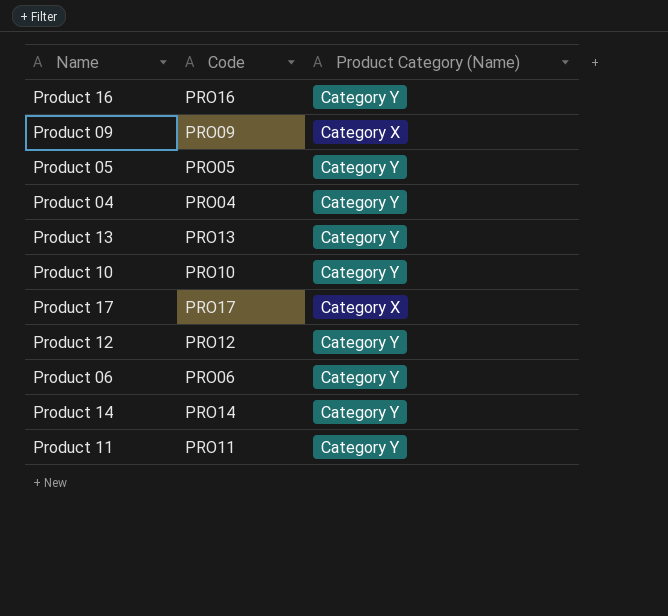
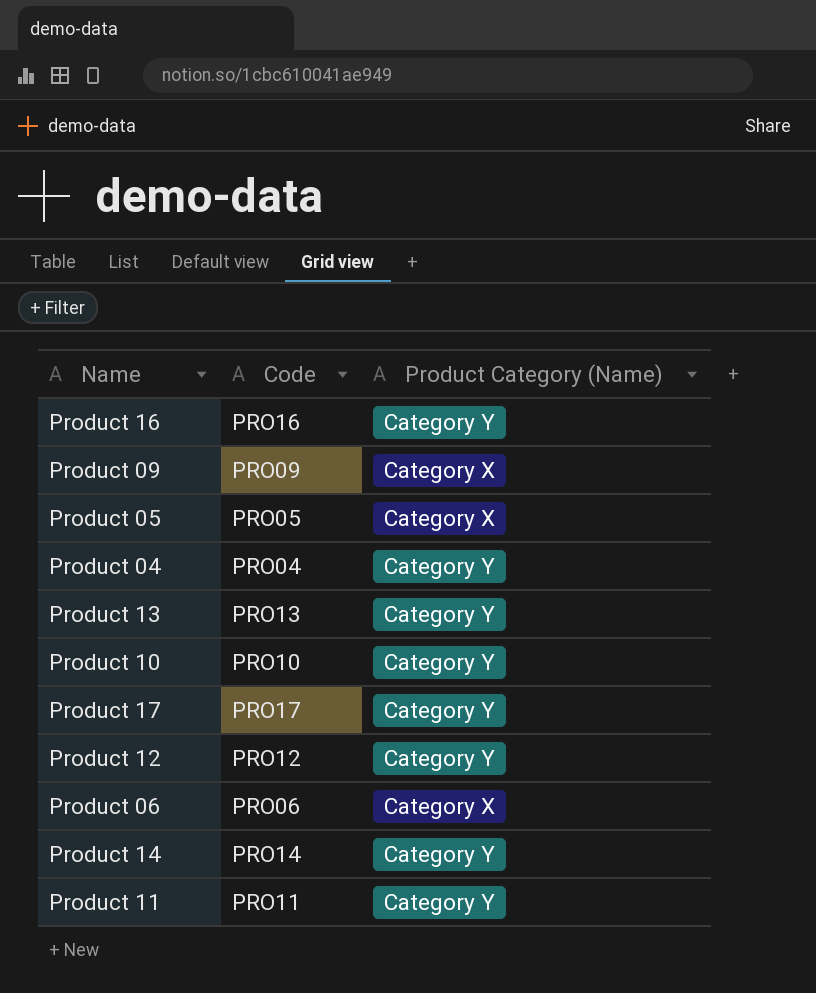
Product 05 | Product Category (Name): Category Y -> Category X
Product 17 | Product Category (Name): Category X -> Category Y
Product 06 | Product Category (Name): Category Y -> Category X

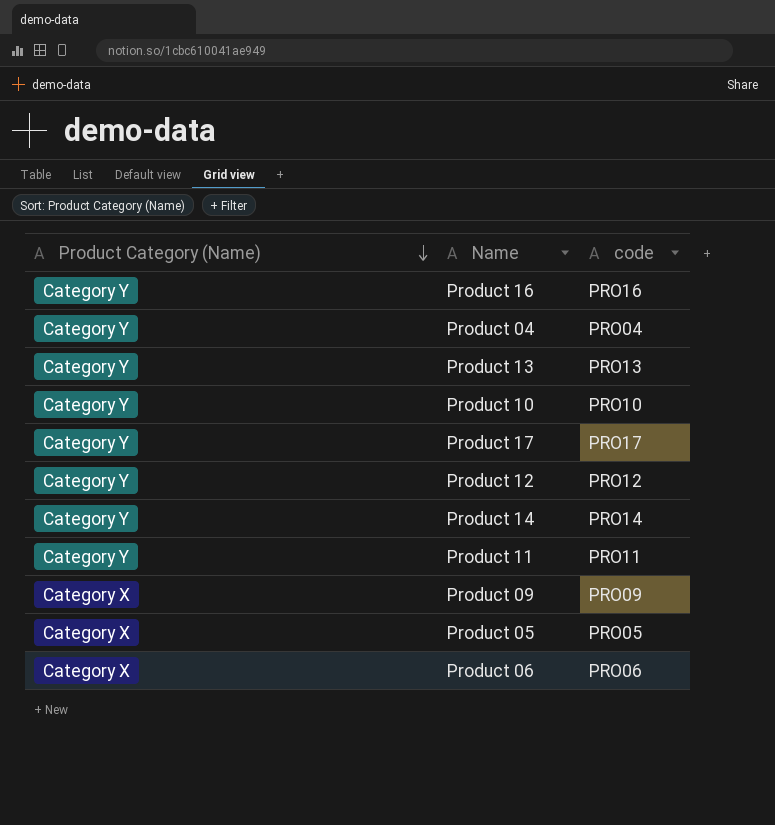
row order: none -> Product Category (Name) descending
column Product Category (Name) | position: 3 -> 1
column name: Code -> code

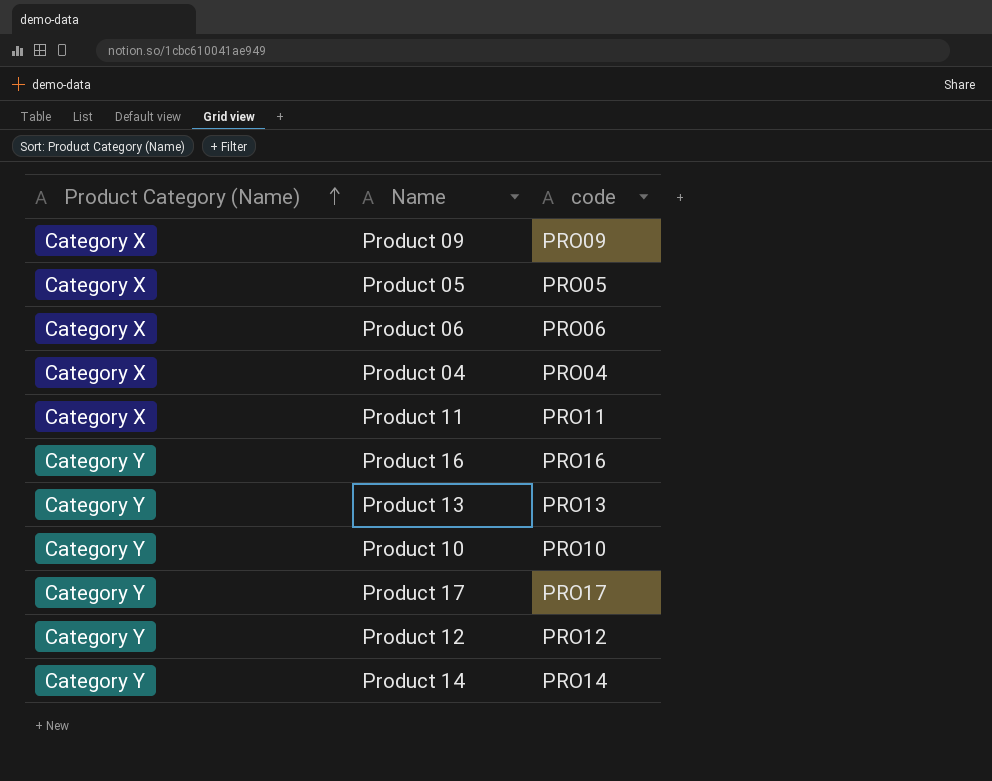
row order: Product Category (Name) descending -> Product Category (Name) ascending
Product 04 | Product Category (Name): Category Y -> Category X
Product 11 | Product Category (Name): Category Y -> Category X

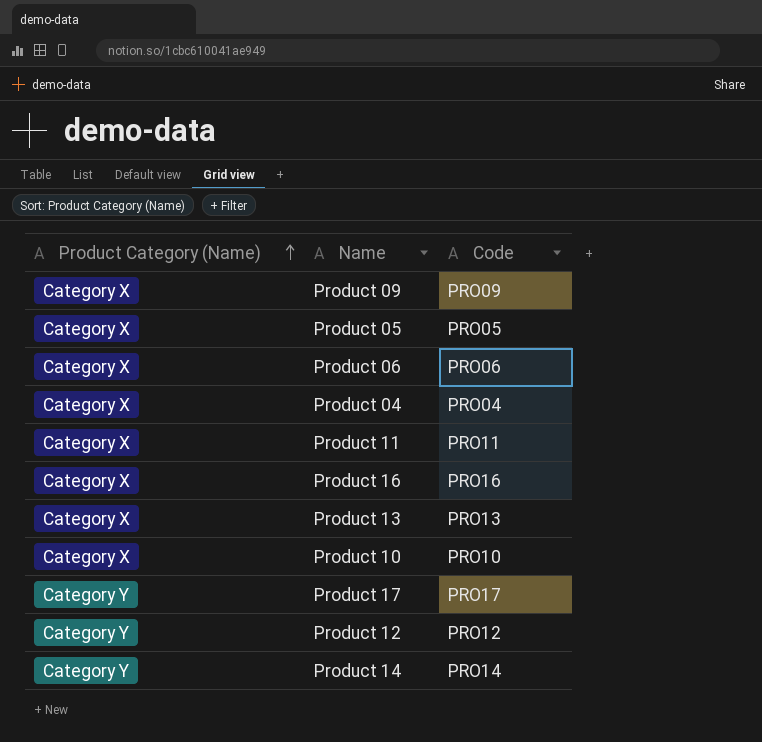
column name: code -> Code
Product 16 | Product Category (Name): Category Y -> Category X
Product 13 | Product Category (Name): Category Y -> Category X
Product 10 | Product Category (Name): Category Y -> Category X

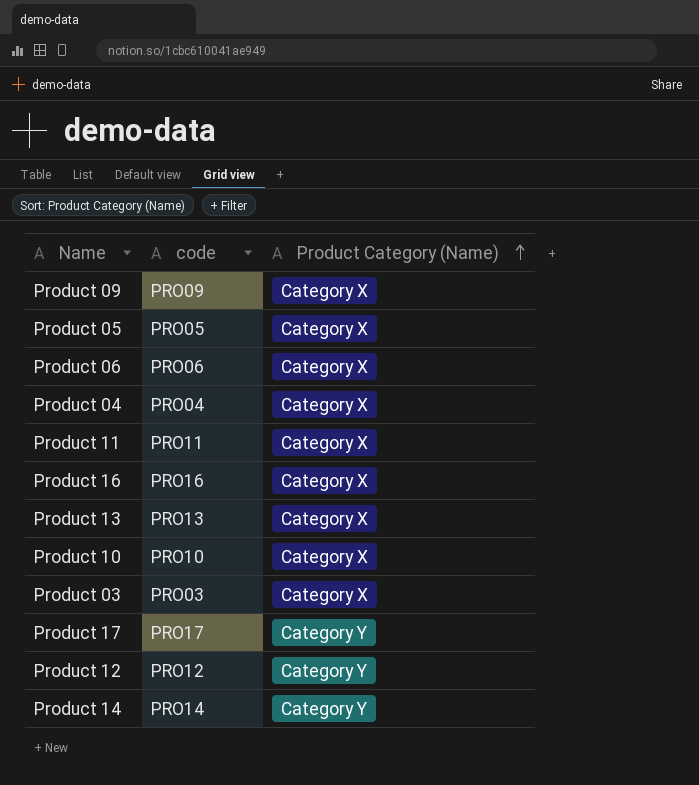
column name: Code -> code
column Product Category (Name) | position: 1 -> 3
row Product 03: none -> PRO03 | Category X

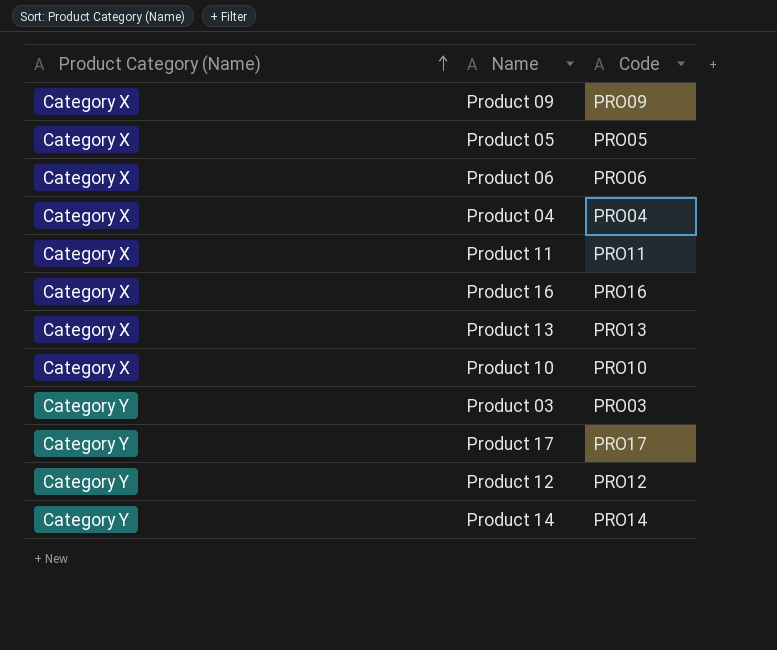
column Product Category (Name) | position: 3 -> 1
column name: code -> Code
Product 03 | Product Category (Name): Category X -> Category Y

